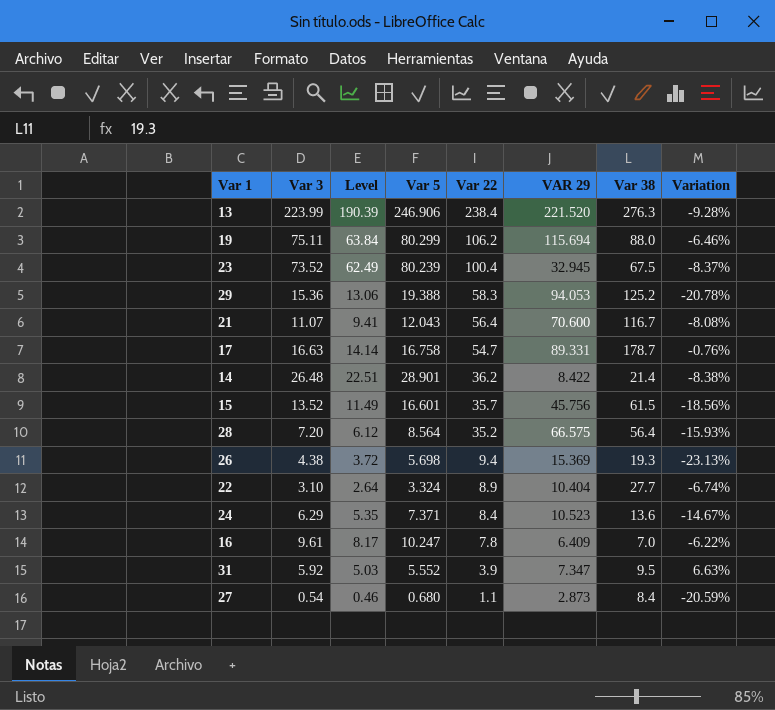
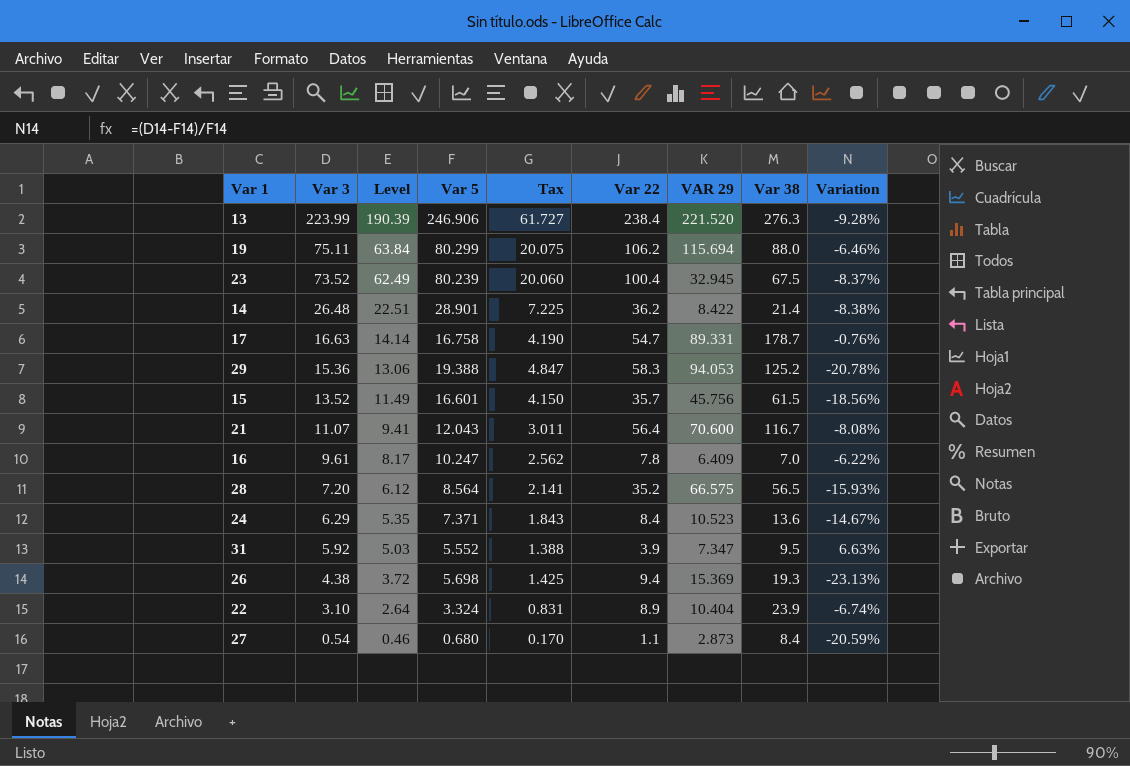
row order: Var 22 descending -> Var 3 descending
column Tax | formula: none -> [Var 5] * 0.25
28 | Var 38: 56.4 -> 56.5
22 | Var 38: 27.7 -> 23.9

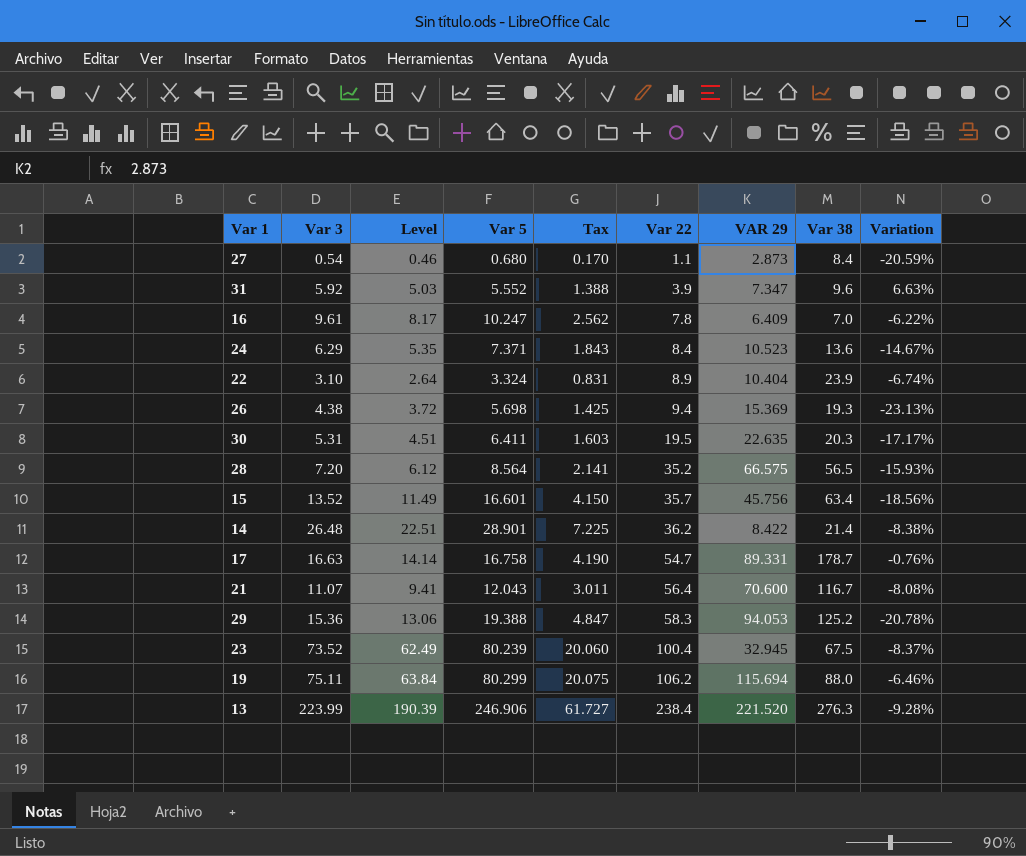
row order: Var 3 descending -> Var 22 ascending
31 | Var 38: 9.5 -> 9.6
row 30: none -> 5.31 | 4.51 | 6.411 | 1.603 | 19.5 | 22.635 | 20.3 | -17.17%
15 | Var 38: 61.5 -> 63.4

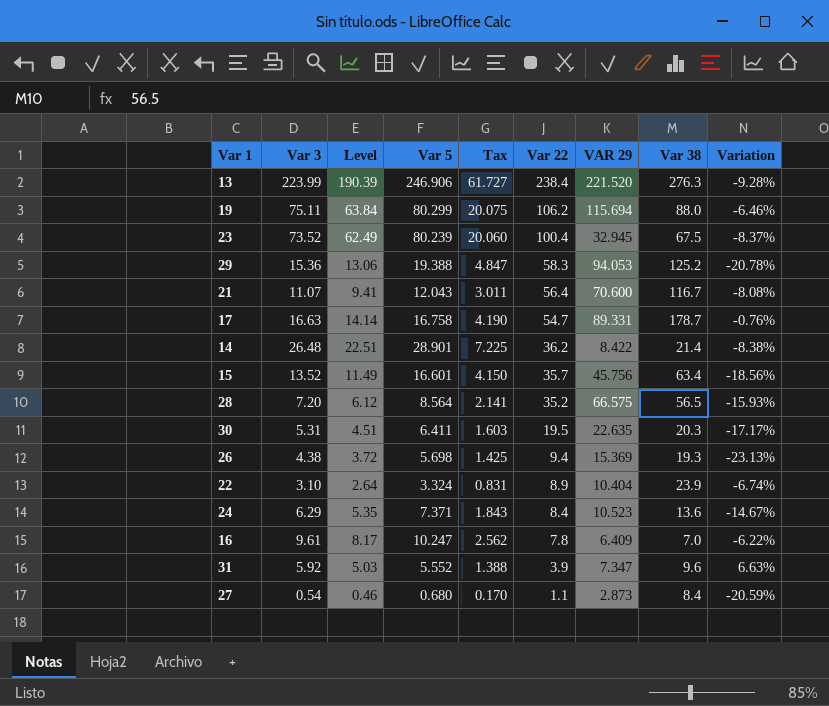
row order: Var 22 ascending -> Var 22 descending

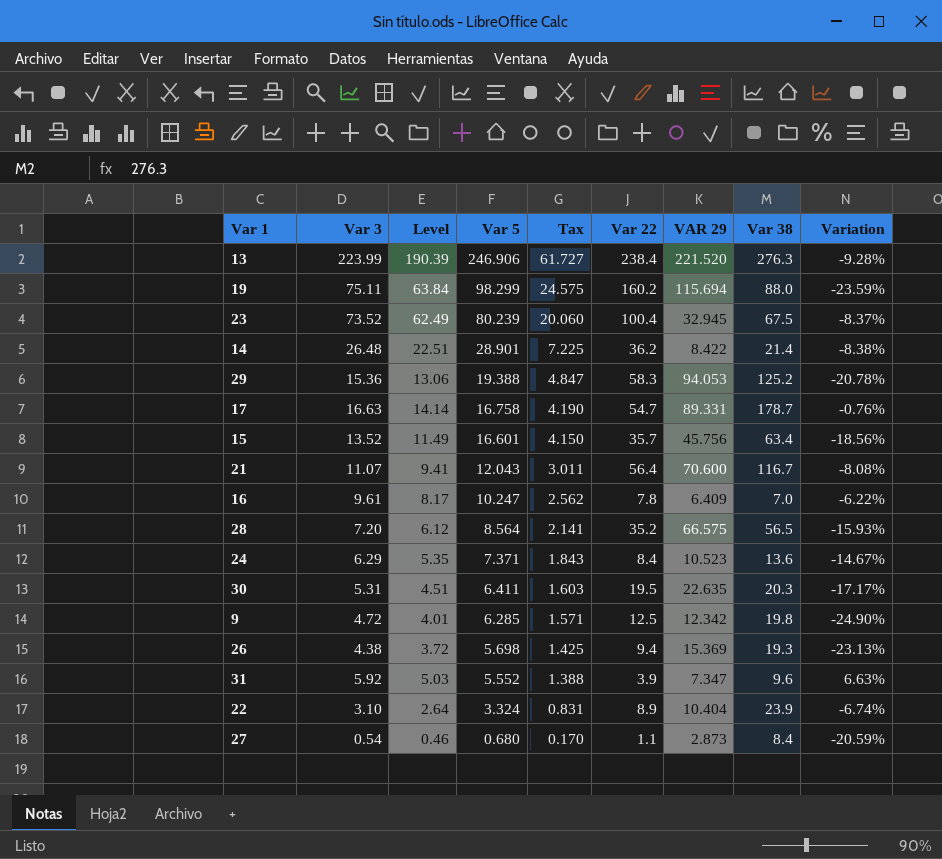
row order: Var 22 descending -> Var 5 descending
19 | Var 5: 80.299 -> 98.299
19 | Tax: 20.075 -> 24.575
19 | Var 22: 106.2 -> 160.2
19 | Variation: -6.46% -> -23.59%
row 9: none -> 4.72 | 4.01 | 6.285 | 1.571 | 12.5 | 12.342 | 19.8 | -24.90%

